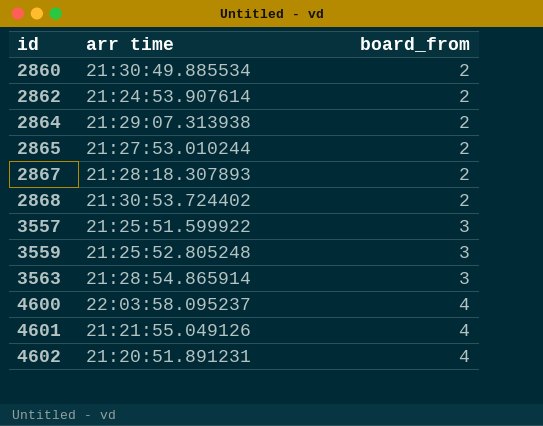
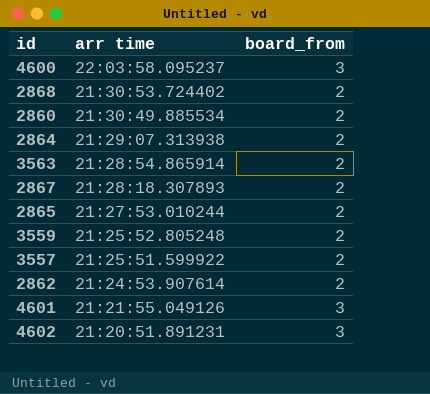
row order: id ascending -> arr time descending
4600 | board_from: 4 -> 3
3563 | board_from: 3 -> 2
3559 | board_from: 3 -> 2
3557 | board_from: 3 -> 2
4601 | board_from: 4 -> 3
4602 | board_from: 4 -> 3

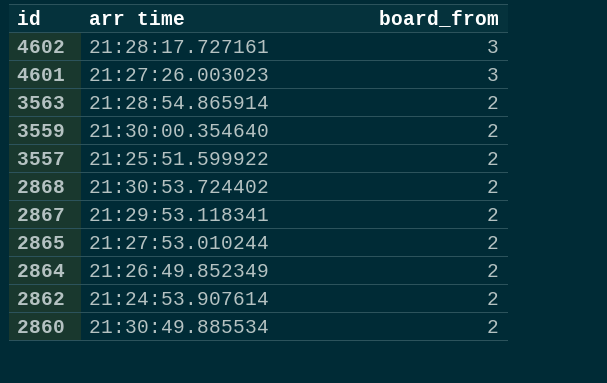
row order: arr time descending -> id descending
row 4600: 22:03:58.095237 | 3 -> none
4602 | arr time: 21:20:51.891231 -> 21:28:17.727161
4601 | arr time: 21:21:55.049126 -> 21:27:26.003023
3559 | arr time: 21:25:52.805248 -> 21:30:00.354640
2867 | arr time: 21:28:18.307893 -> 21:29:53.118341
2864 | arr time: 21:29:07.313938 -> 21:26:49.852349

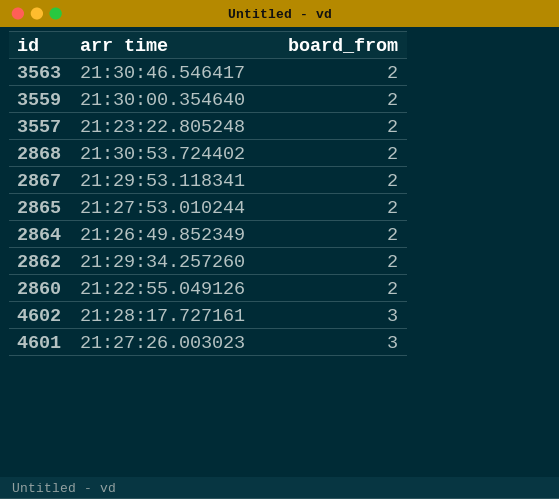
row order: id descending -> board_from ascending
3563 | arr time: 21:28:54.865914 -> 21:30:46.546417
3557 | arr time: 21:25:51.599922 -> 21:23:22.805248
2862 | arr time: 21:24:53.907614 -> 21:29:34.257260
2860 | arr time: 21:30:49.885534 -> 21:22:55.049126

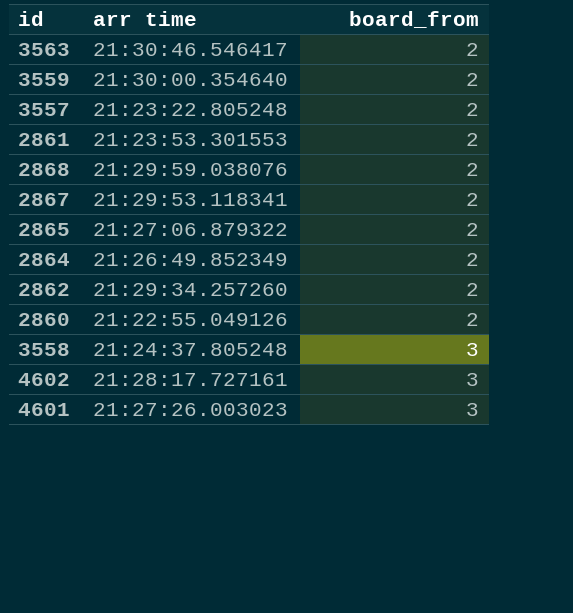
row 2861: none -> 21:23:53.301553 | 2
2868 | arr time: 21:30:53.724402 -> 21:29:59.038076
2865 | arr time: 21:27:53.010244 -> 21:27:06.879322
row 3558: none -> 21:24:37.805248 | 3

